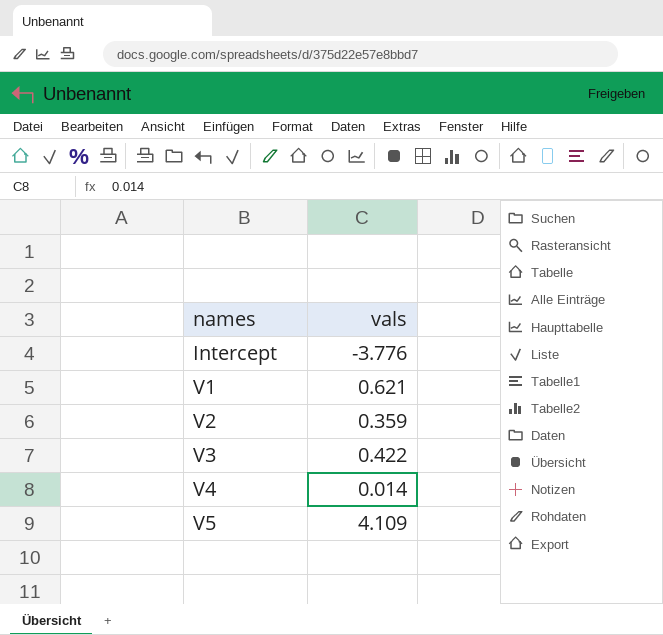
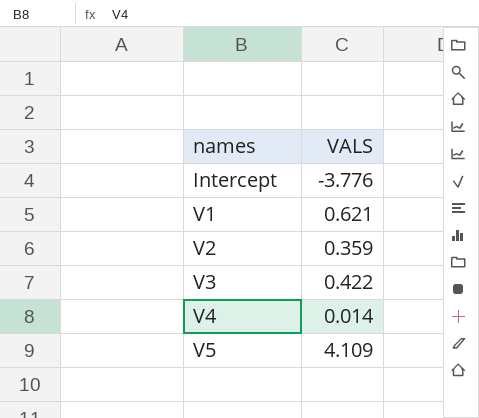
column name: vals -> VALS

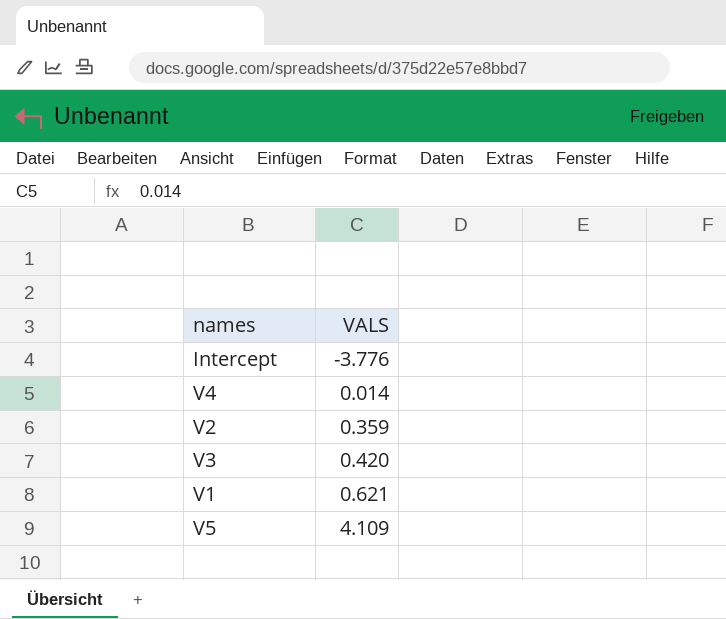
row order: names ascending -> VALS ascending
V3 | VALS: 0.422 -> 0.420

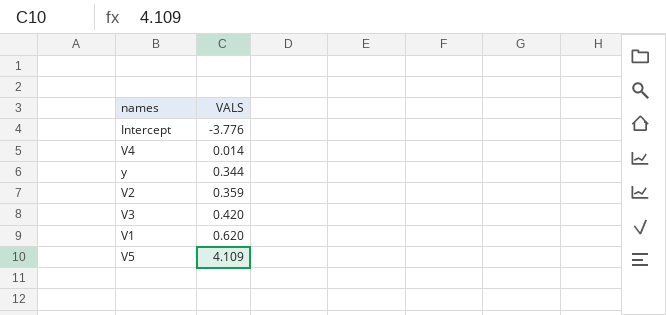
row y: none -> 0.344
V1 | VALS: 0.621 -> 0.620

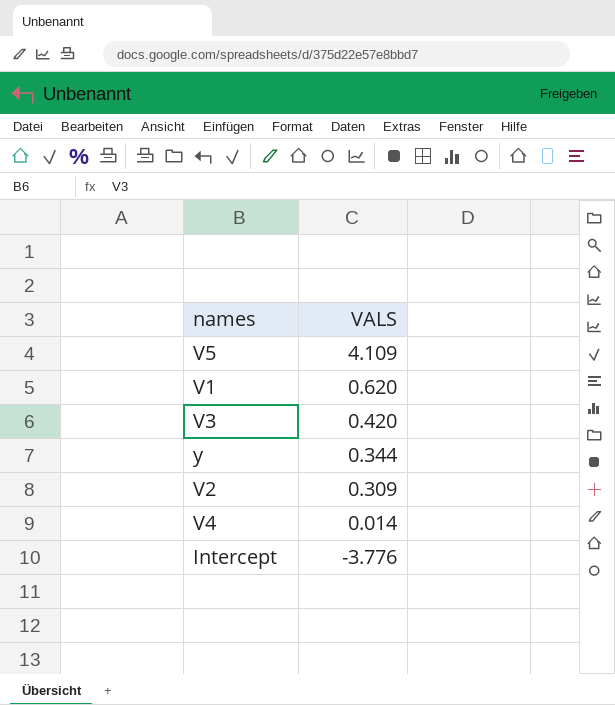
row order: VALS ascending -> VALS descending
V2 | VALS: 0.359 -> 0.309

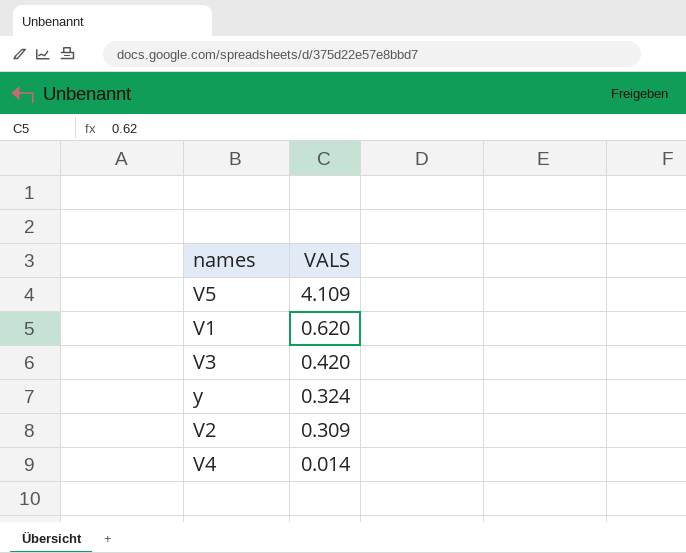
row Intercept: -3.776 -> none
y | VALS: 0.344 -> 0.324

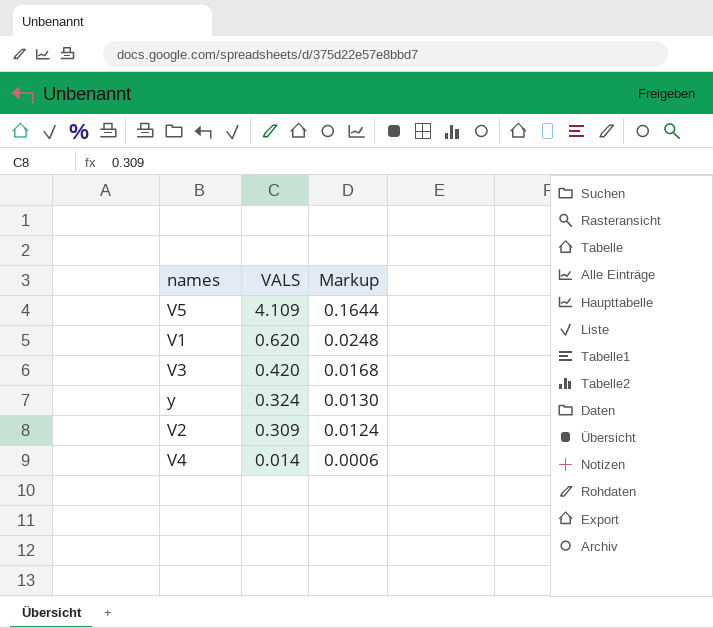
column Markup | formula: none -> [VALS] * 0.04

